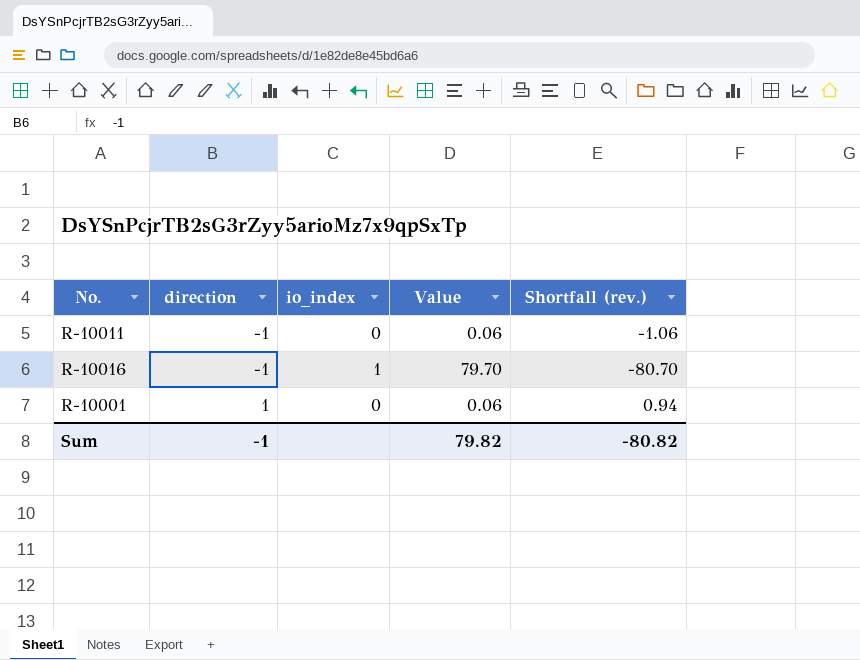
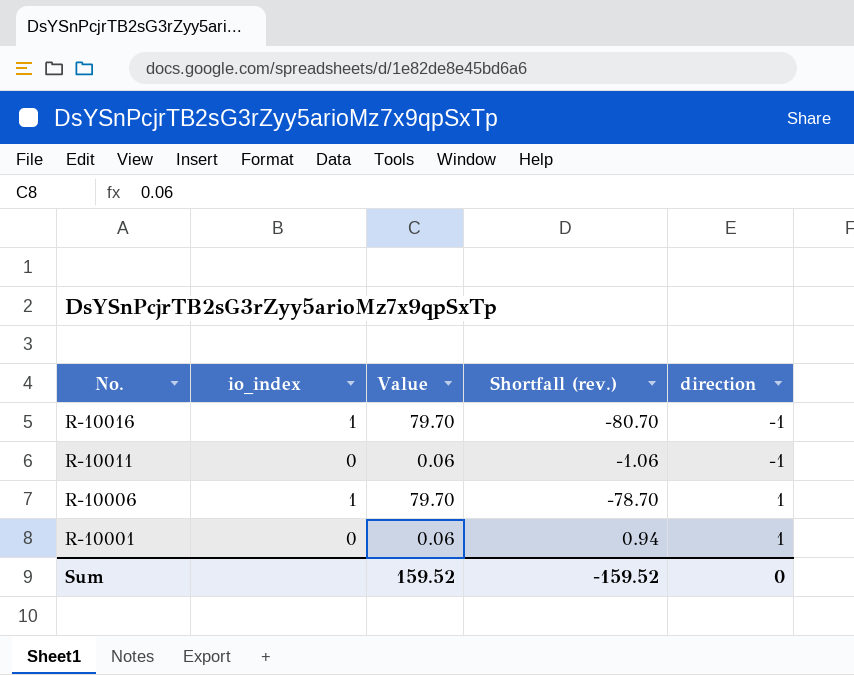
row order: direction ascending -> No. descending
column direction | position: 2 -> 5
row R-10006: none -> 1 | 79.70 | -78.70 | 1
Sum | Value: 79.82 -> 159.52
Sum | Shortfall (rev.): -80.82 -> -159.52
Sum | direction: -1 -> 0

